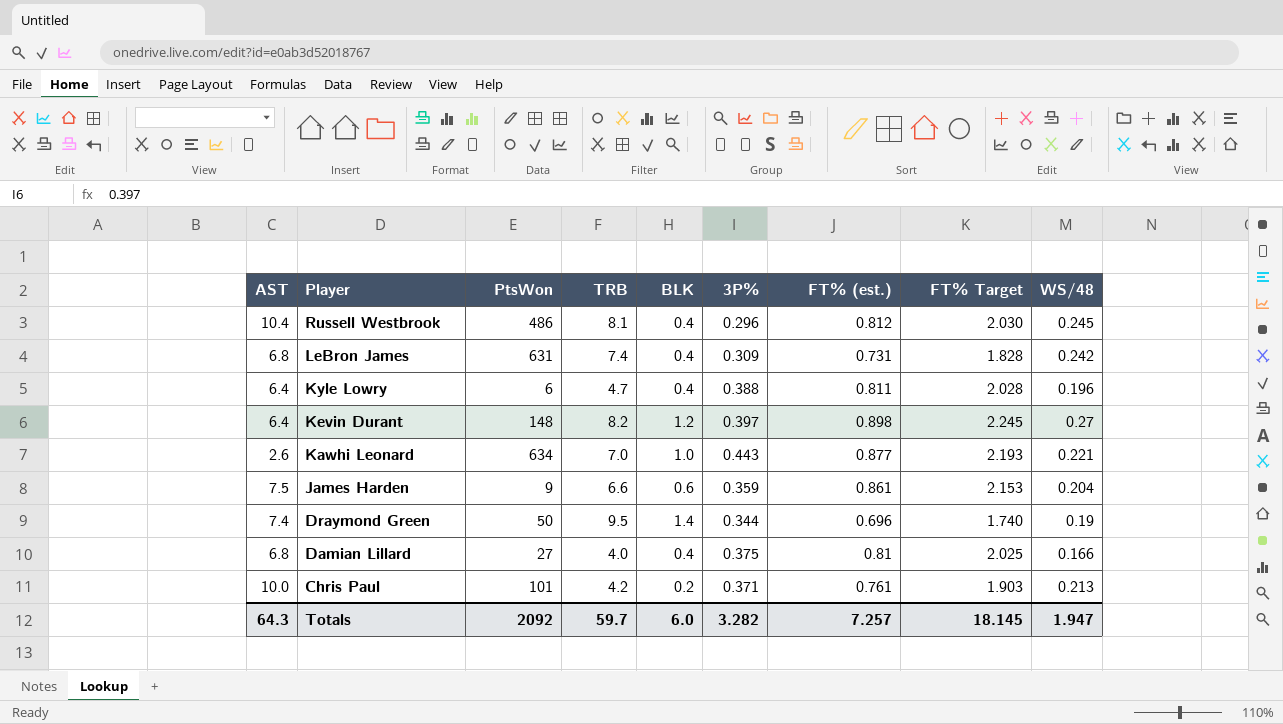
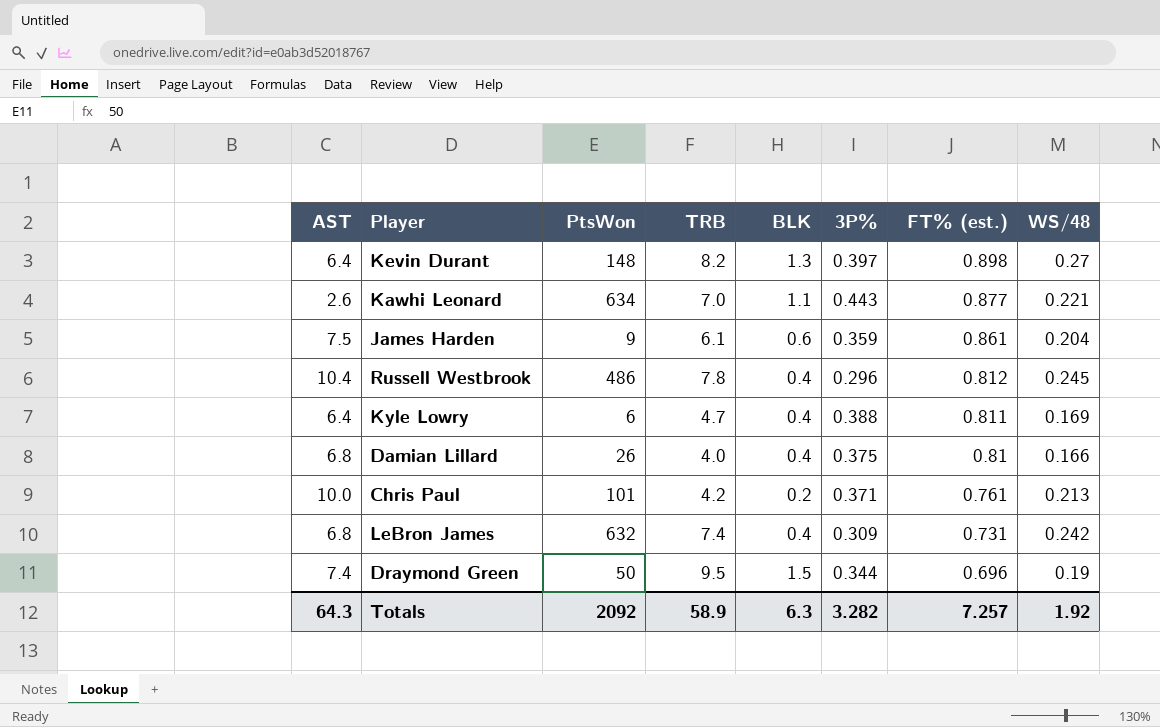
row order: Player descending -> FT% (est.) descending
column FT% Target | formula: [FT% (est.)] * 2.5 -> none
Kevin Durant | BLK: 1.2 -> 1.3
Kawhi Leonard | BLK: 1.0 -> 1.1
James Harden | TRB: 6.6 -> 6.1
Russell Westbrook | TRB: 8.1 -> 7.8
Kyle Lowry | WS/48: 0.196 -> 0.169
Damian Lillard | PtsWon: 27 -> 26
LeBron James | PtsWon: 631 -> 632
Draymond Green | BLK: 1.4 -> 1.5
Totals | TRB: 59.7 -> 58.9
Totals | BLK: 6.0 -> 6.3
Totals | WS/48: 1.947 -> 1.92

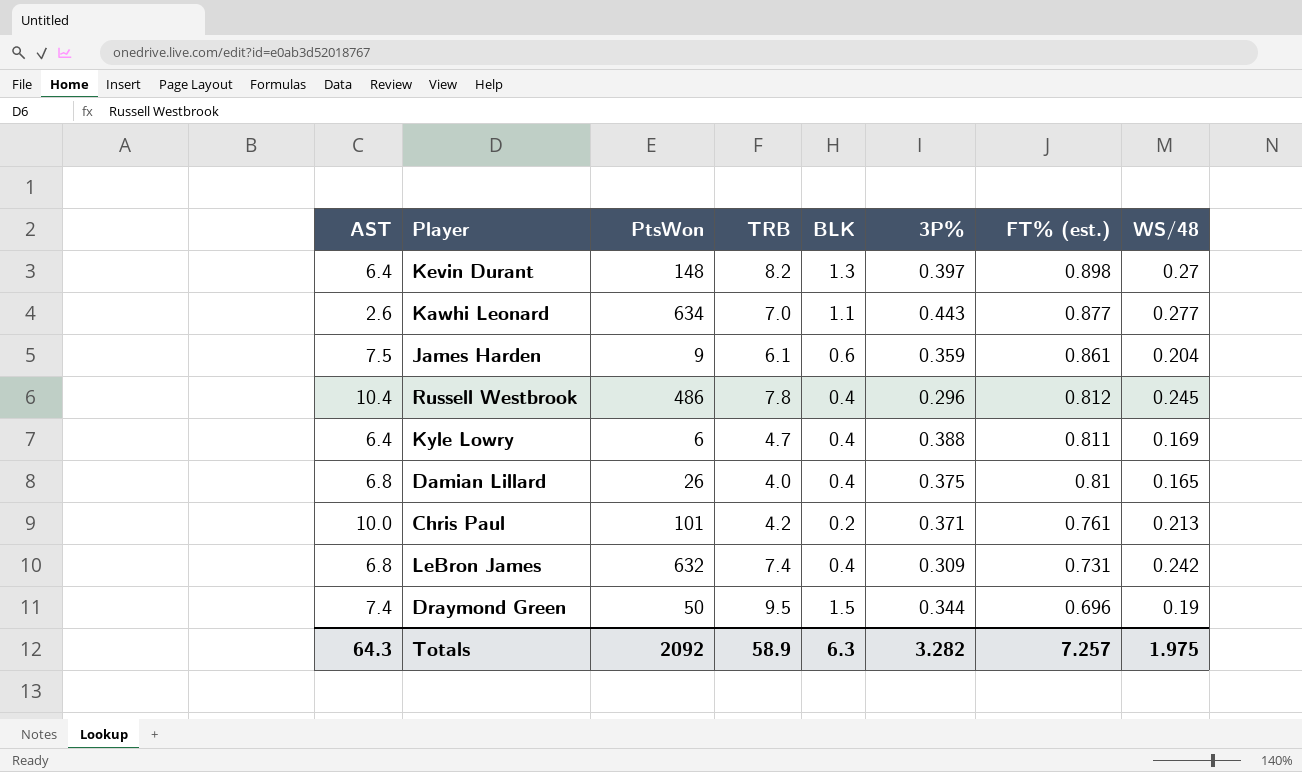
Kawhi Leonard | WS/48: 0.221 -> 0.277
Damian Lillard | WS/48: 0.166 -> 0.165
Totals | WS/48: 1.92 -> 1.975

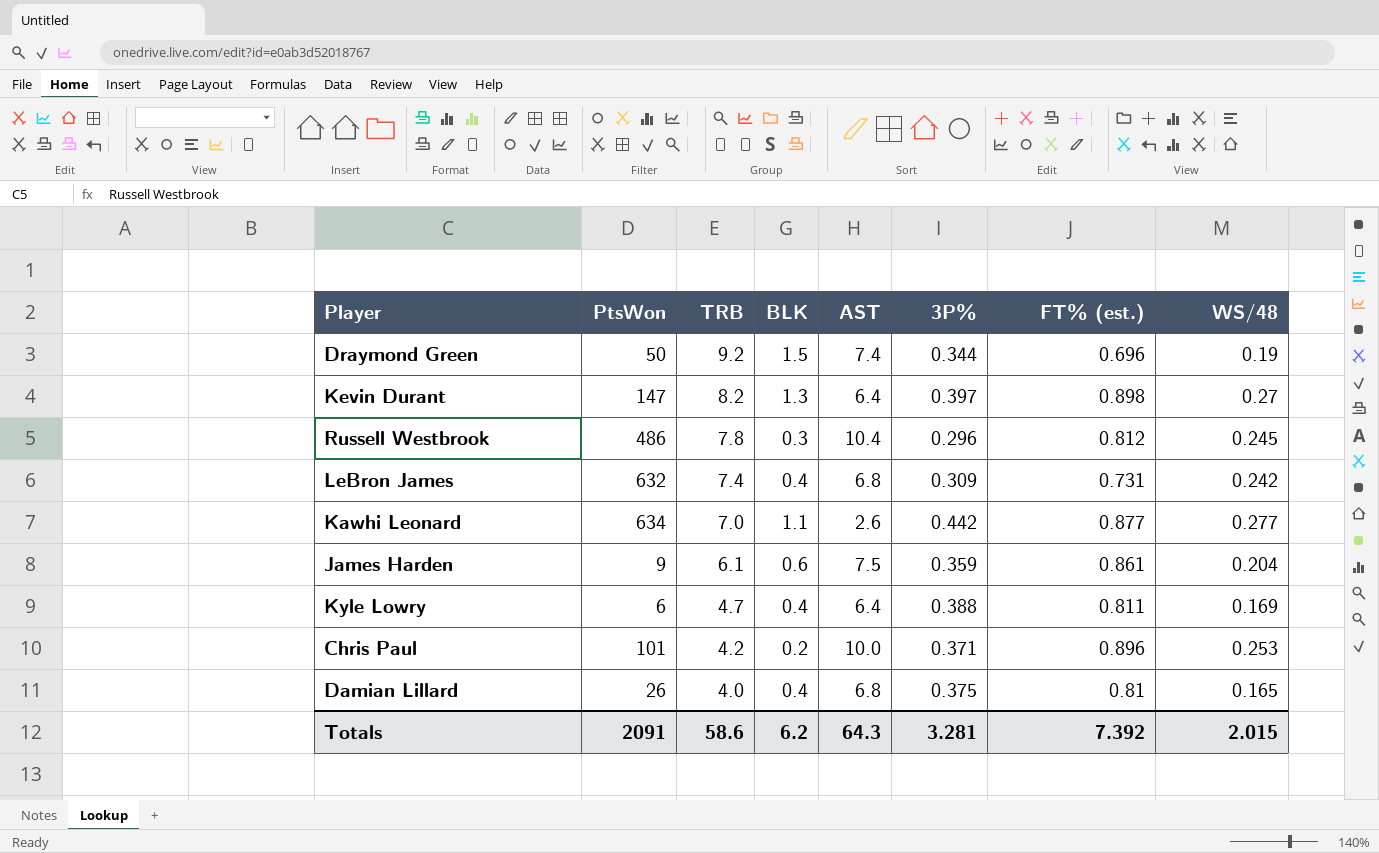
row order: FT% (est.) descending -> TRB descending
column AST | position: 1 -> 5
Draymond Green | TRB: 9.5 -> 9.2
Kevin Durant | PtsWon: 148 -> 147
Russell Westbrook | BLK: 0.4 -> 0.3
Kawhi Leonard | 3P%: 0.443 -> 0.442
Chris Paul | FT% (est.): 0.761 -> 0.896
Chris Paul | WS/48: 0.213 -> 0.253
Totals | PtsWon: 2092 -> 2091
Totals | TRB: 58.9 -> 58.6
Totals | BLK: 6.3 -> 6.2
Totals | 3P%: 3.282 -> 3.281
Totals | FT% (est.): 7.257 -> 7.392
Totals | WS/48: 1.975 -> 2.015

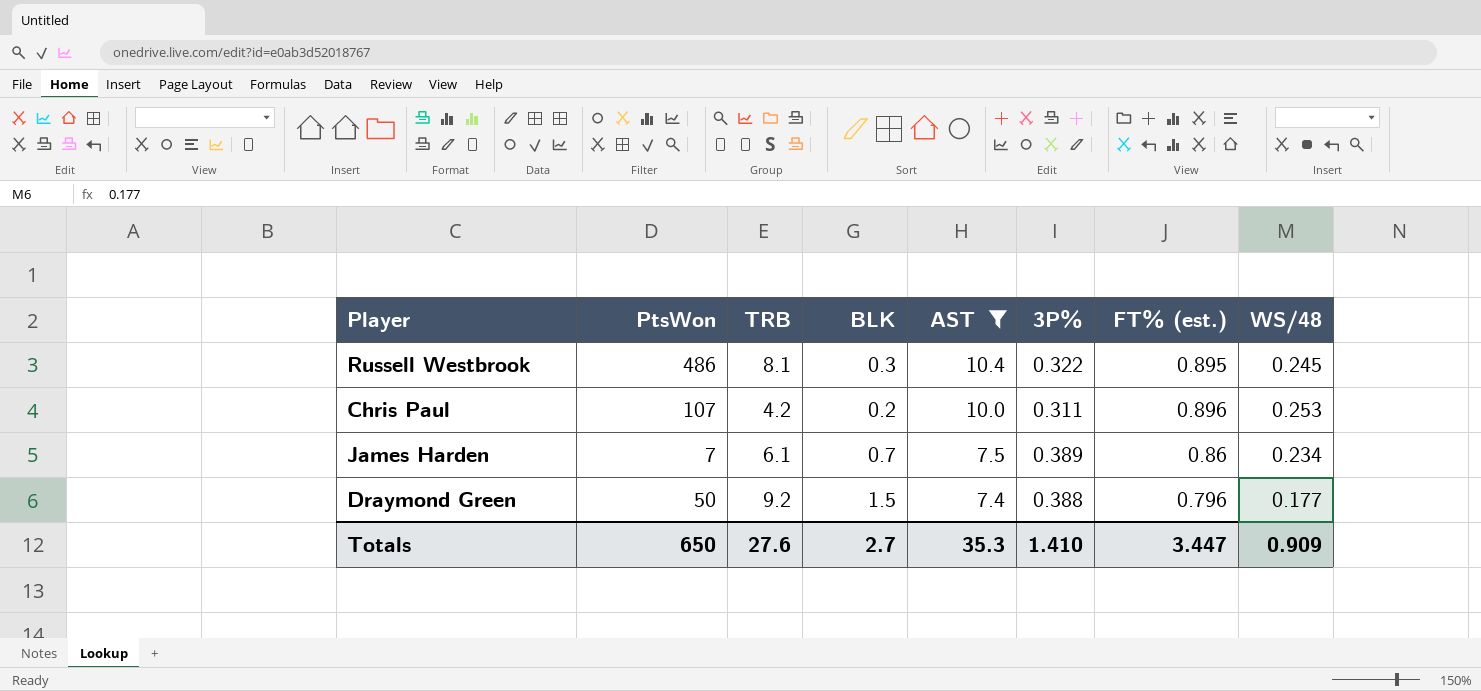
filter: none -> AST >= 7.4
row order: TRB descending -> AST descending
Russell Westbrook | TRB: 7.8 -> 8.1
Russell Westbrook | 3P%: 0.296 -> 0.322
Russell Westbrook | FT% (est.): 0.812 -> 0.895
Chris Paul | PtsWon: 101 -> 107
Chris Paul | 3P%: 0.371 -> 0.311
James Harden | PtsWon: 9 -> 7
James Harden | BLK: 0.6 -> 0.7
James Harden | 3P%: 0.359 -> 0.389
James Harden | FT% (est.): 0.861 -> 0.86
James Harden | WS/48: 0.204 -> 0.234
Draymond Green | 3P%: 0.344 -> 0.388
Draymond Green | FT% (est.): 0.696 -> 0.796
Draymond Green | WS/48: 0.19 -> 0.177
Totals | PtsWon: 2091 -> 650
Totals | TRB: 58.6 -> 27.6
Totals | BLK: 6.2 -> 2.7
Totals | AST: 64.3 -> 35.3
Totals | 3P%: 3.281 -> 1.410
Totals | FT% (est.): 7.392 -> 3.447
Totals | WS/48: 2.015 -> 0.909

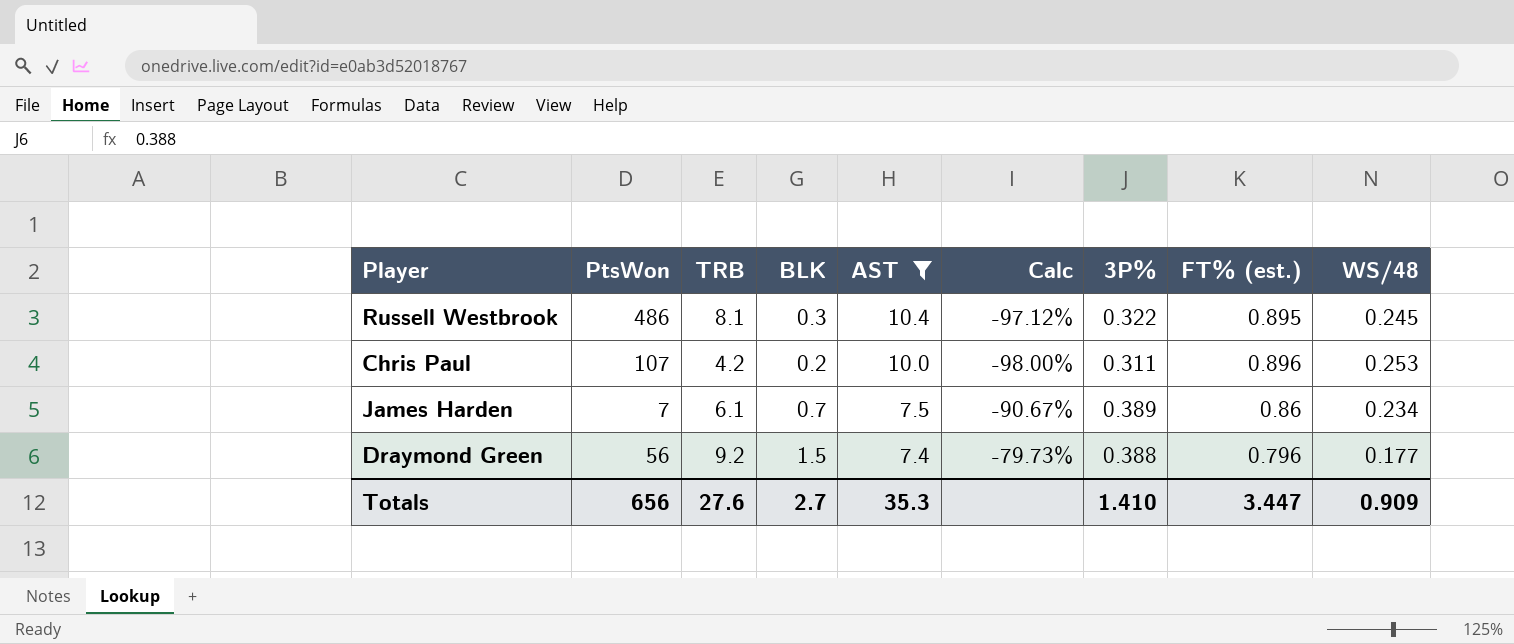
column Calc | formula: none -> ([BLK] - [AST]) / [AST]
Draymond Green | PtsWon: 50 -> 56
Totals | PtsWon: 650 -> 656

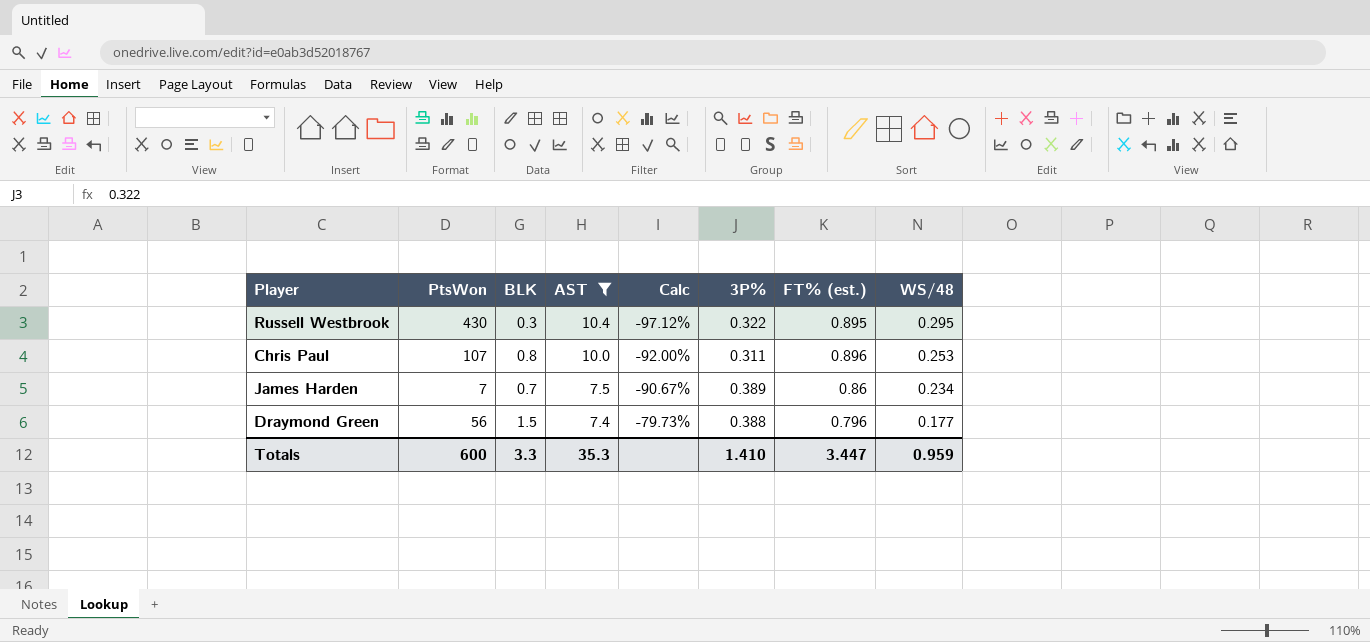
column TRB | position: 3 -> none
Russell Westbrook | PtsWon: 486 -> 430
Russell Westbrook | WS/48: 0.245 -> 0.295
Chris Paul | BLK: 0.2 -> 0.8
Chris Paul | Calc: -98.00% -> -92.00%
Totals | PtsWon: 656 -> 600
Totals | BLK: 2.7 -> 3.3
Totals | WS/48: 0.909 -> 0.959

